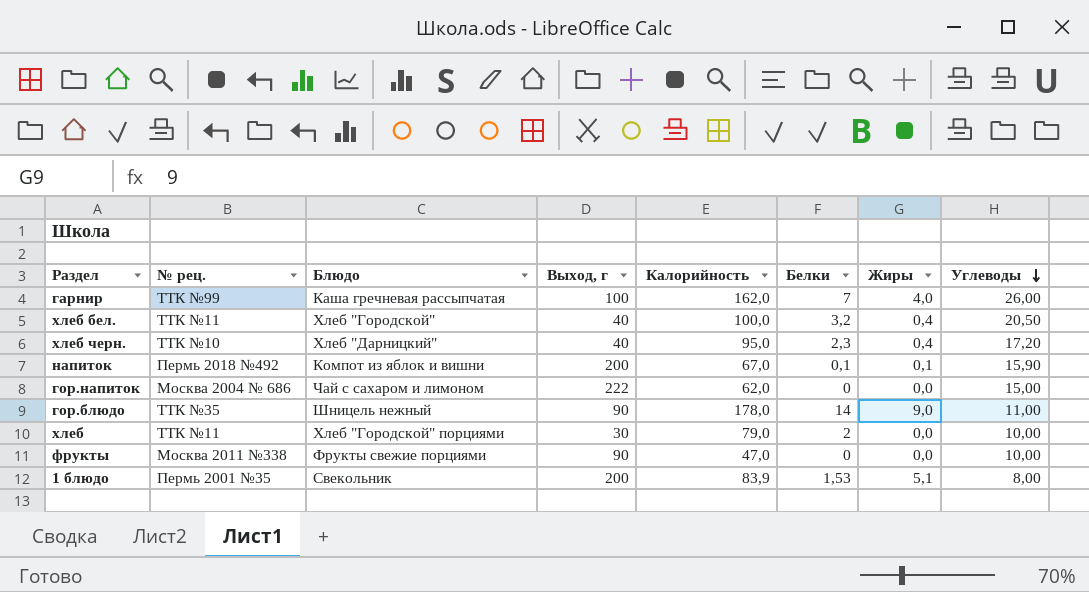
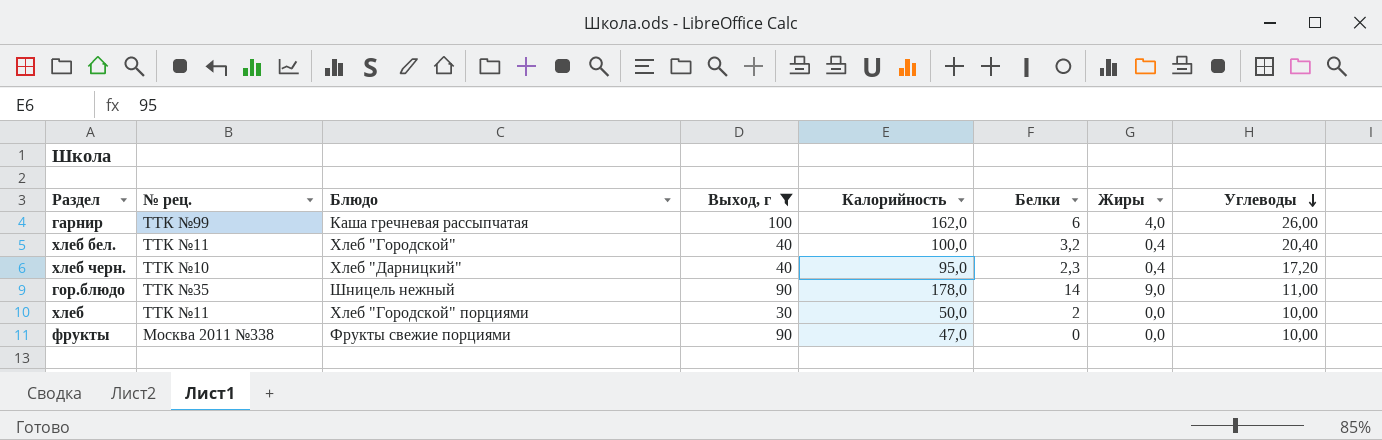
filter: none -> Выход, г <= 100
гарнир | Белки: 7 -> 6
хлеб бел. | Углеводы: 20,50 -> 20,40
хлеб | Калорийность: 79,0 -> 50,0

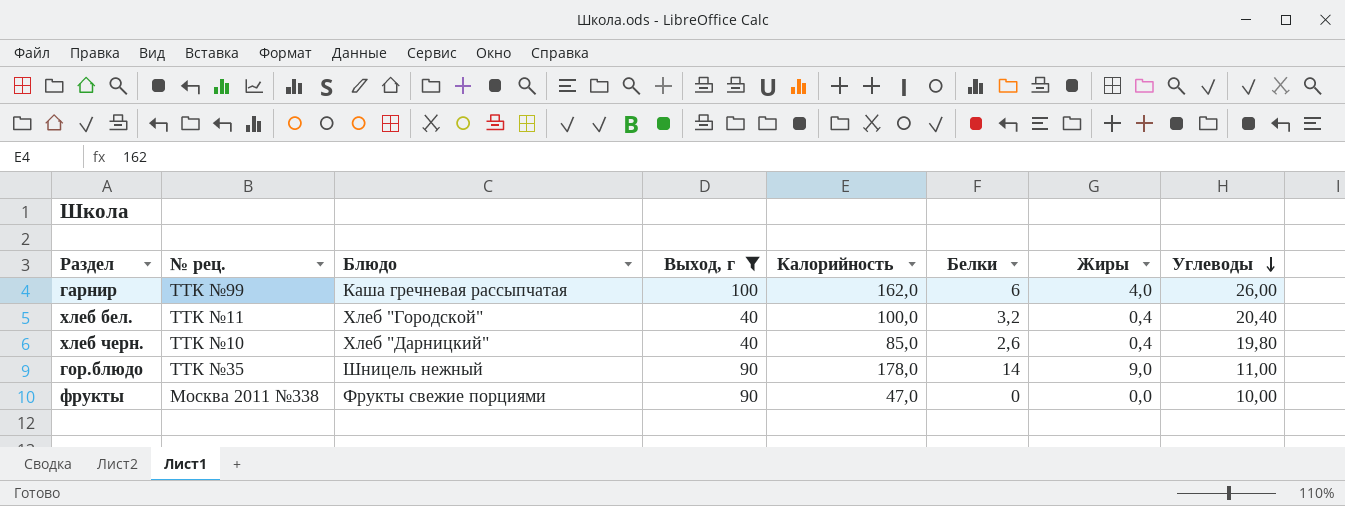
row хлеб: ТТК №11 | Хлеб "Городской" порциями | 30 | 50,0 | 2 | 0,0 | 10,00 -> none
хлеб черн. | Калорийность: 95,0 -> 85,0
хлеб черн. | Белки: 2,3 -> 2,6
хлеб черн. | Углеводы: 17,20 -> 19,80

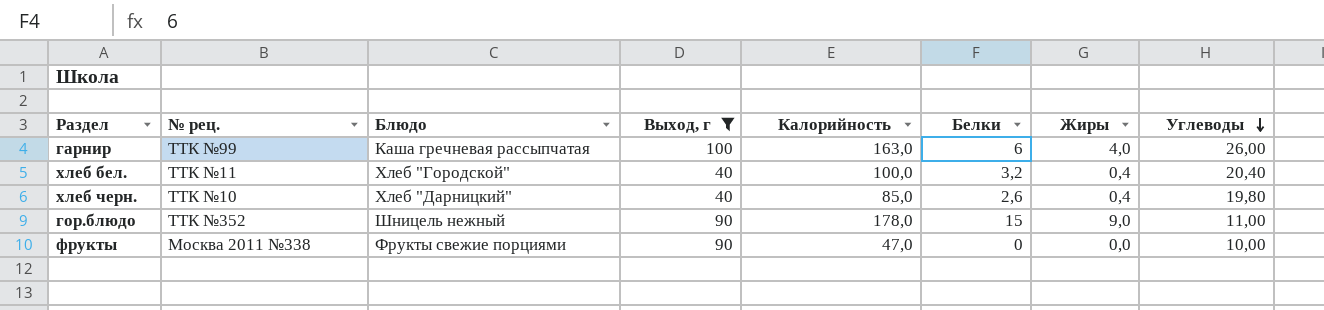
гарнир | Калорийность: 162,0 -> 163,0
гор.блюдо | № рец.: ТТК №35 -> ТТК №352
гор.блюдо | Белки: 14 -> 15

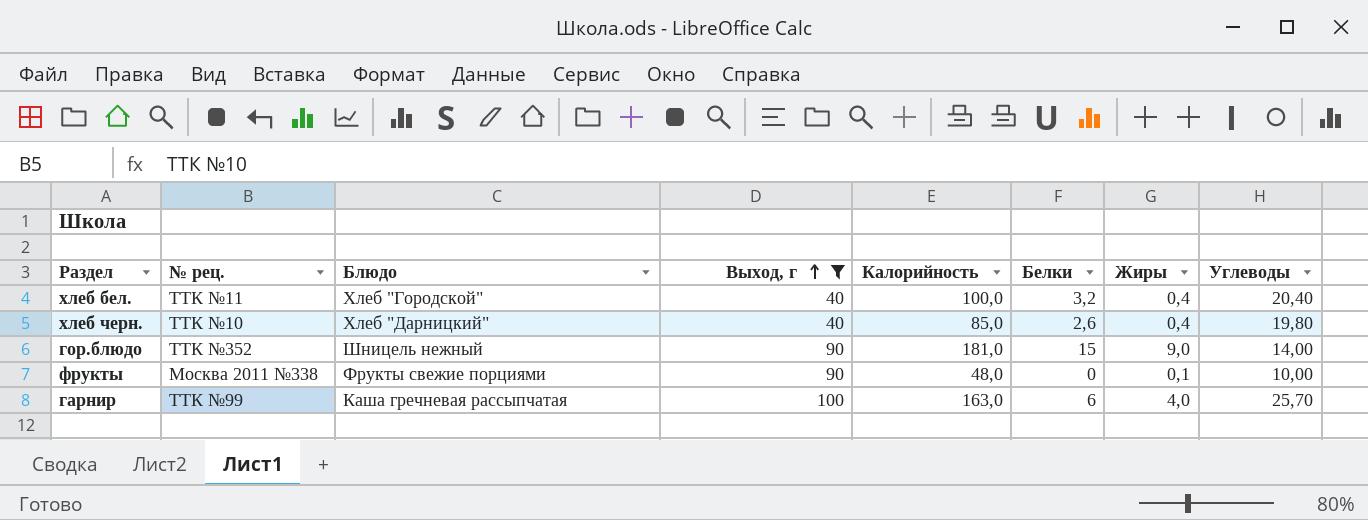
row order: Углеводы descending -> Выход, г ascending
гор.блюдо | Калорийность: 178,0 -> 181,0
гор.блюдо | Углеводы: 11,00 -> 14,00
фрукты | Калорийность: 47,0 -> 48,0
фрукты | Жиры: 0,0 -> 0,1
гарнир | Углеводы: 26,00 -> 25,70

